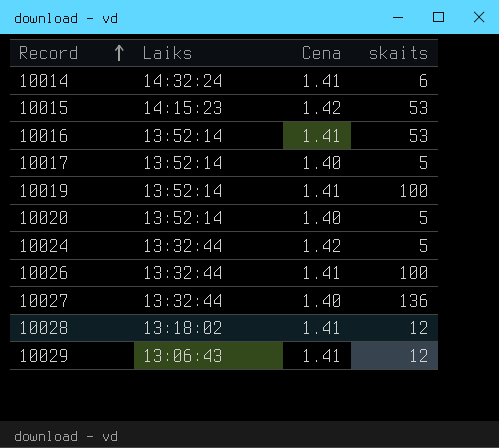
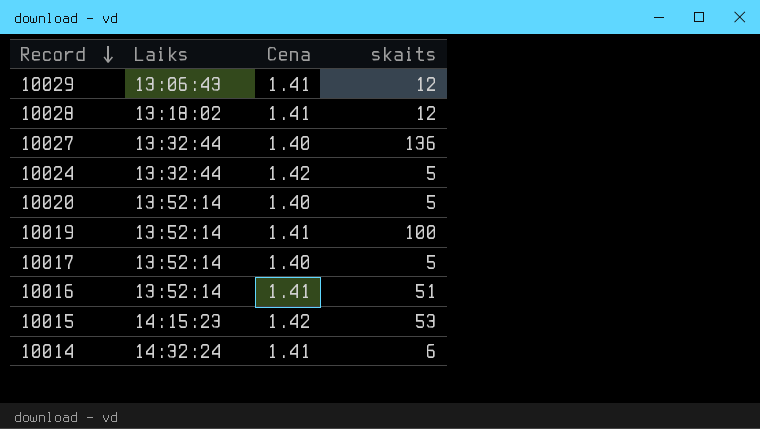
row order: Record ascending -> Record descending
row 10026: 13:32:44 | 1.41 | 100 -> none
10016 | skaits: 53 -> 51

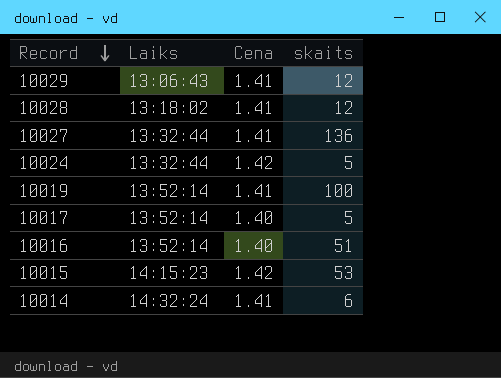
row 10020: 13:52:14 | 1.40 | 5 -> none
10027 | Cena: 1.40 -> 1.41
10016 | Cena: 1.41 -> 1.40

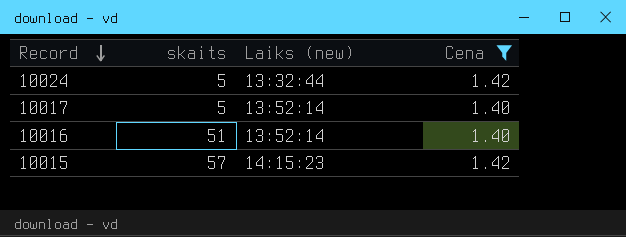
filter: none -> Cena != 1.41
column skaits | position: 4 -> 2
column name: Laiks -> Laiks (new)
10015 | skaits: 53 -> 57

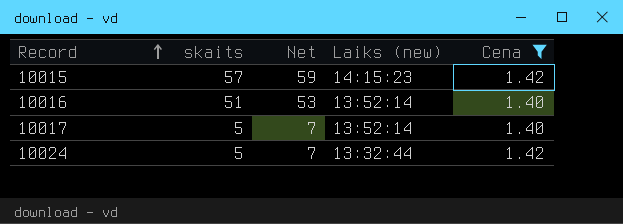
row order: Record descending -> Record ascending
column Net | formula: none -> [skaits] + 2

